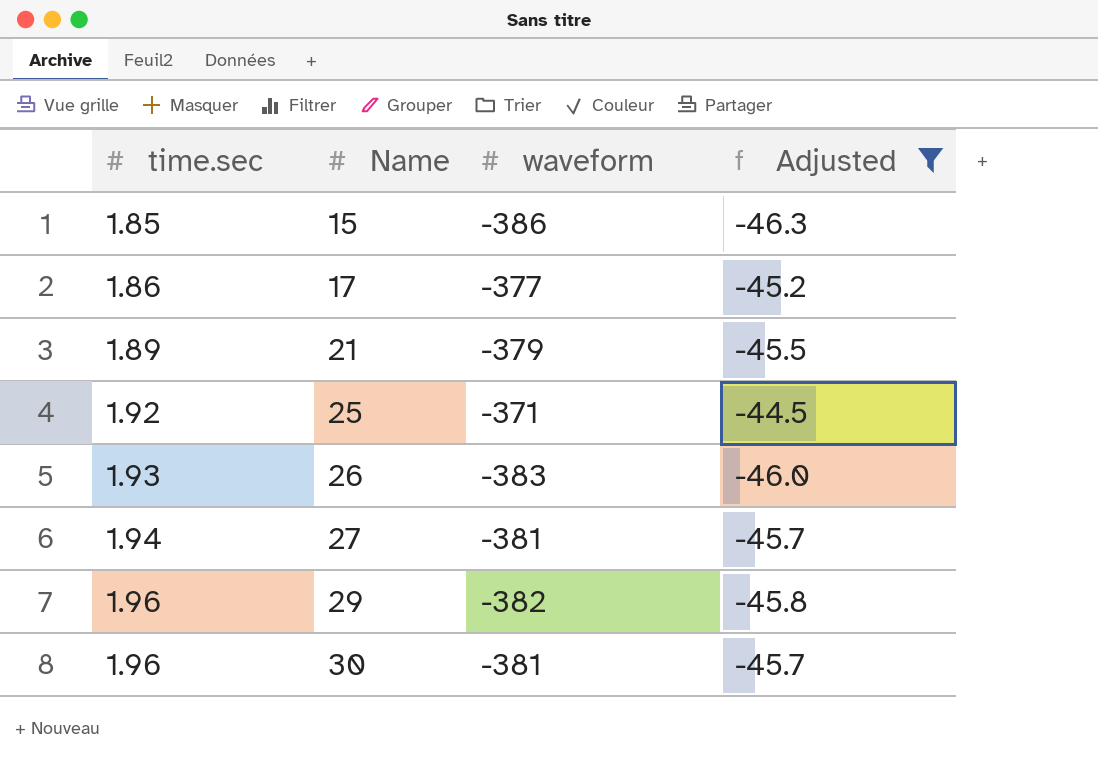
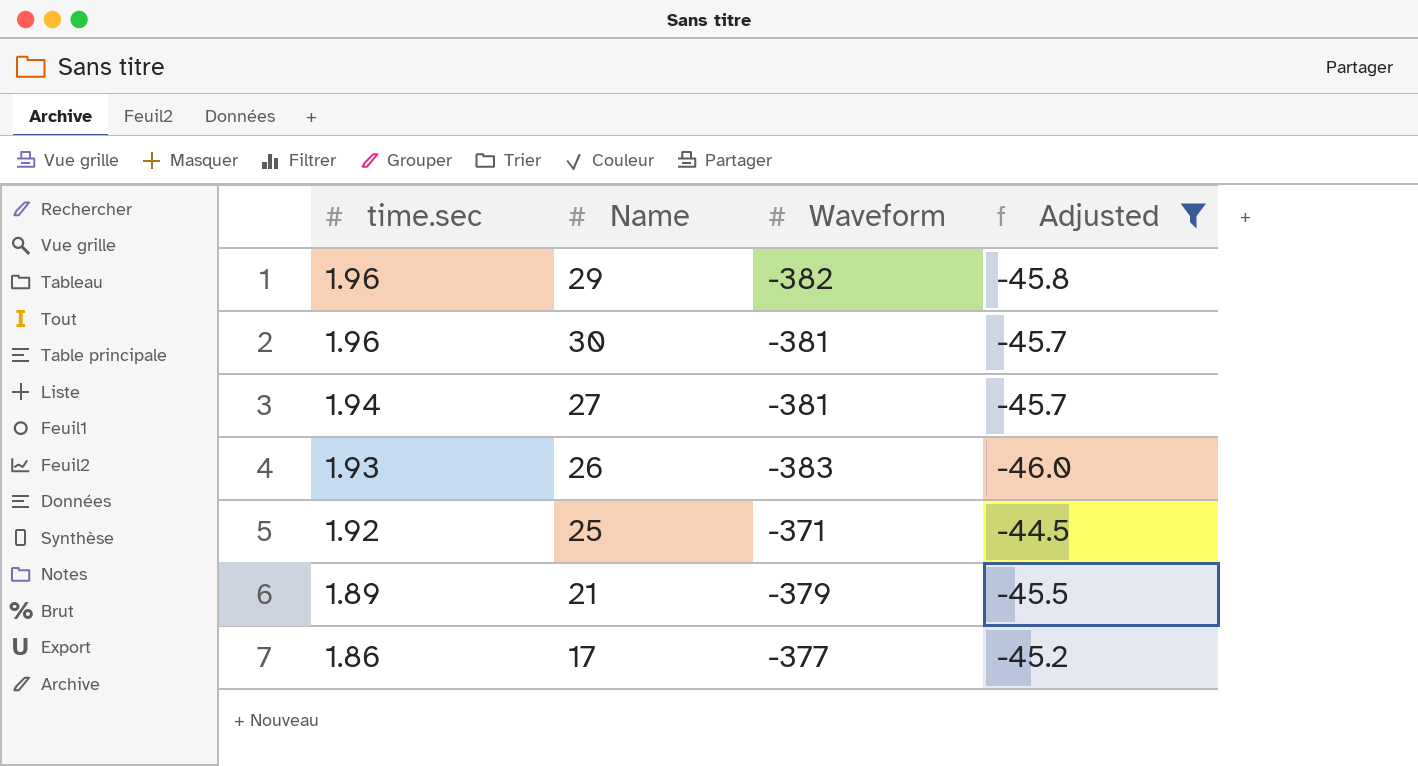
row order: time.sec ascending -> time.sec descending
column name: waveform -> Waveform
row 15: 1.85 | -386 | -46.3 -> none

